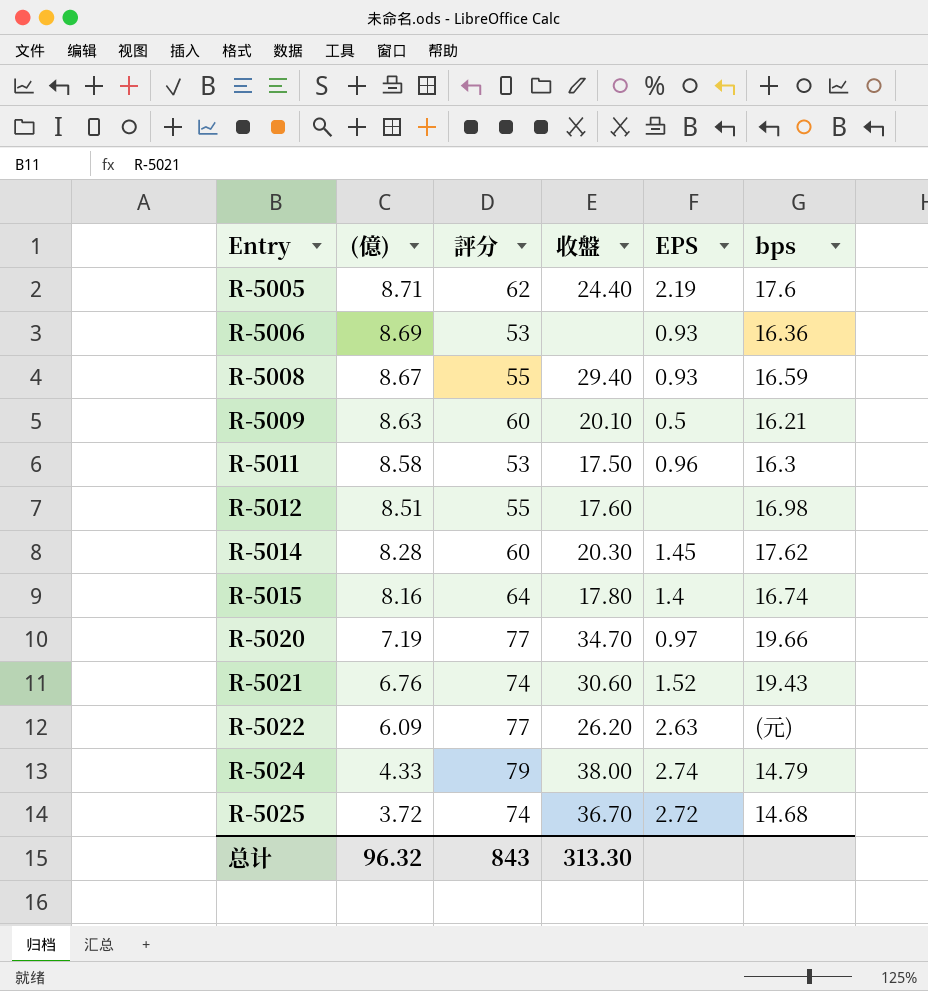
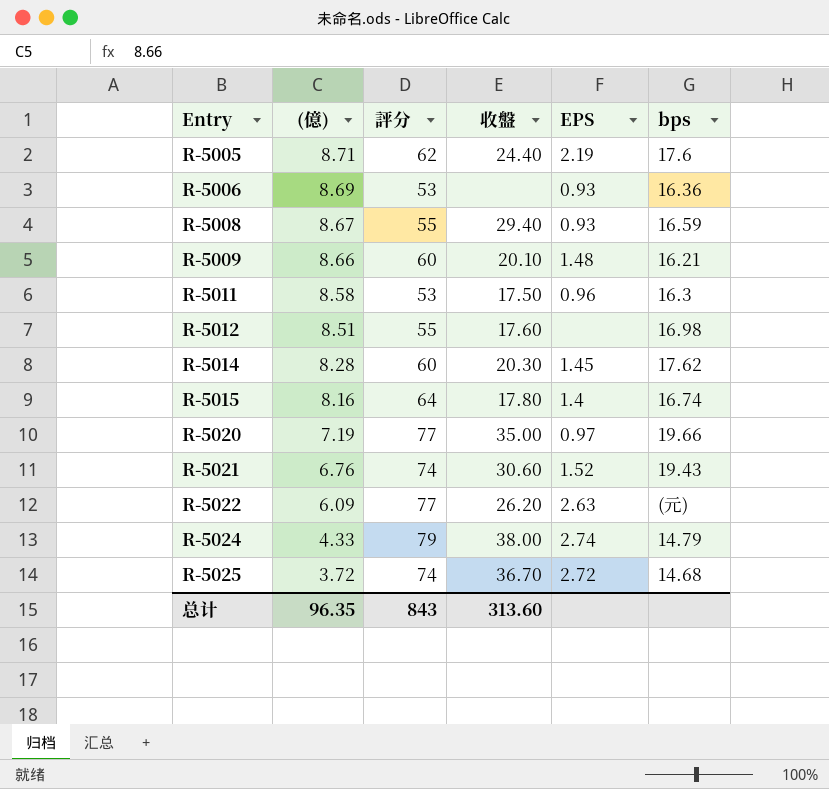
R-5009 | (億): 8.63 -> 8.66
R-5009 | EPS: 0.5 -> 1.48
R-5020 | 收盤: 34.70 -> 35.00
总计 | (億): 96.32 -> 96.35
总计 | 收盤: 313.30 -> 313.60

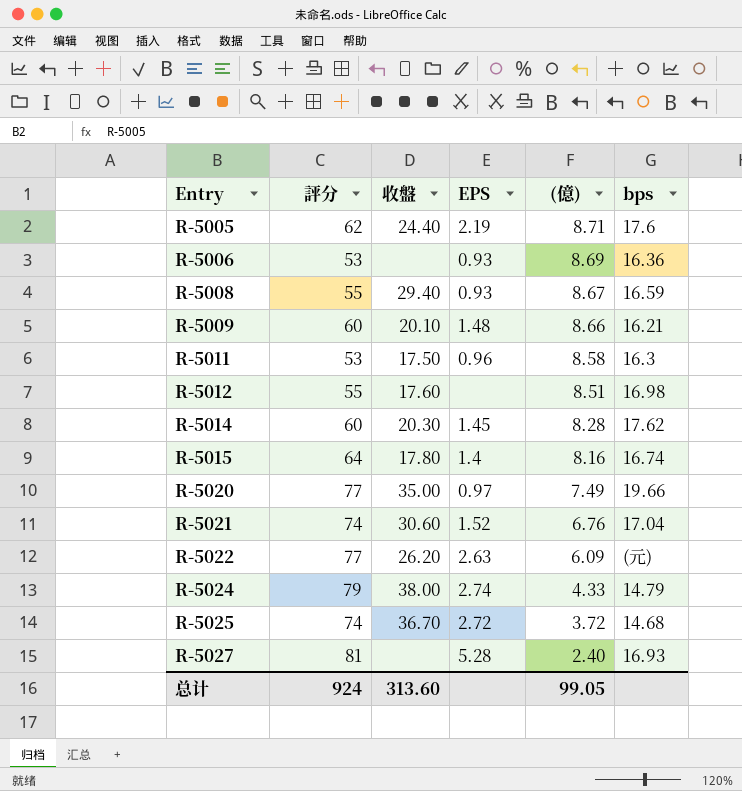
column (億) | position: 2 -> 5
R-5020 | (億): 7.19 -> 7.49
R-5021 | bps: 19.43 -> 17.04
row R-5027: none -> 81 | none | 5.28 | 2.40 | 16.93
总计 | 評分: 843 -> 924
总计 | (億): 96.35 -> 99.05

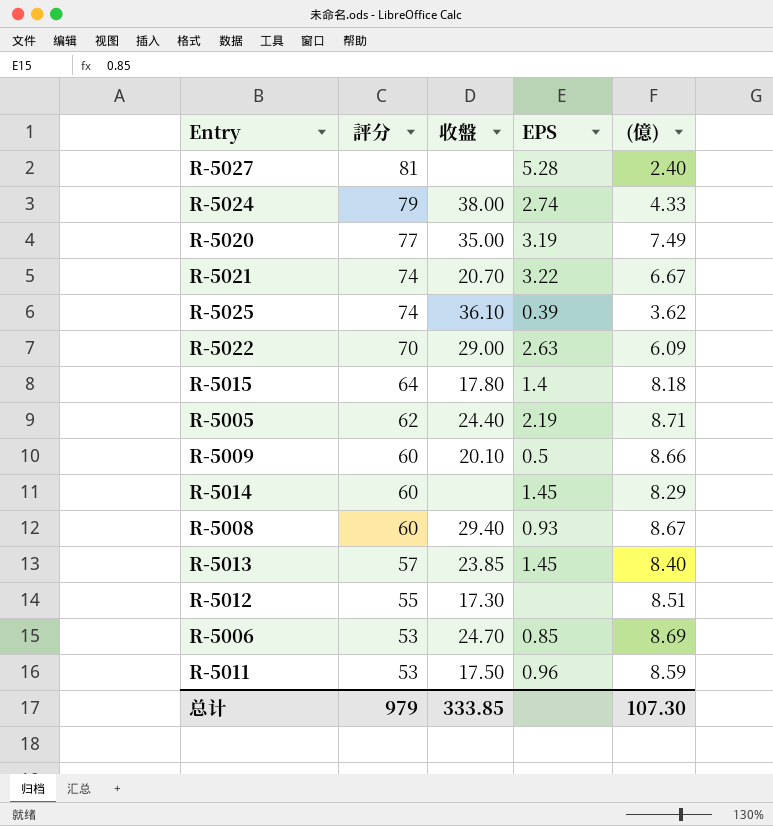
row order: Entry ascending -> 評分 descending
column bps | position: 6 -> none
R-5020 | EPS: 0.97 -> 3.19
R-5021 | 收盤: 30.60 -> 20.70
R-5021 | EPS: 1.52 -> 3.22
R-5021 | (億): 6.76 -> 6.67
R-5025 | 收盤: 36.70 -> 36.10
R-5025 | EPS: 2.72 -> 0.39
R-5025 | (億): 3.72 -> 3.62
R-5022 | 評分: 77 -> 70
R-5022 | 收盤: 26.20 -> 29.00
R-5015 | (億): 8.16 -> 8.18
R-5009 | EPS: 1.48 -> 0.5
R-5014 | 收盤: 20.30 -> none
R-5014 | (億): 8.28 -> 8.29
R-5008 | 評分: 55 -> 60
row R-5013: none -> 57 | 23.85 | 1.45 | 8.40
R-5012 | 收盤: 17.60 -> 17.30
R-5006 | 收盤: none -> 24.70
R-5006 | EPS: 0.93 -> 0.85
R-5011 | (億): 8.58 -> 8.59
总计 | 評分: 924 -> 979
总计 | 收盤: 313.60 -> 333.85
总计 | (億): 99.05 -> 107.30

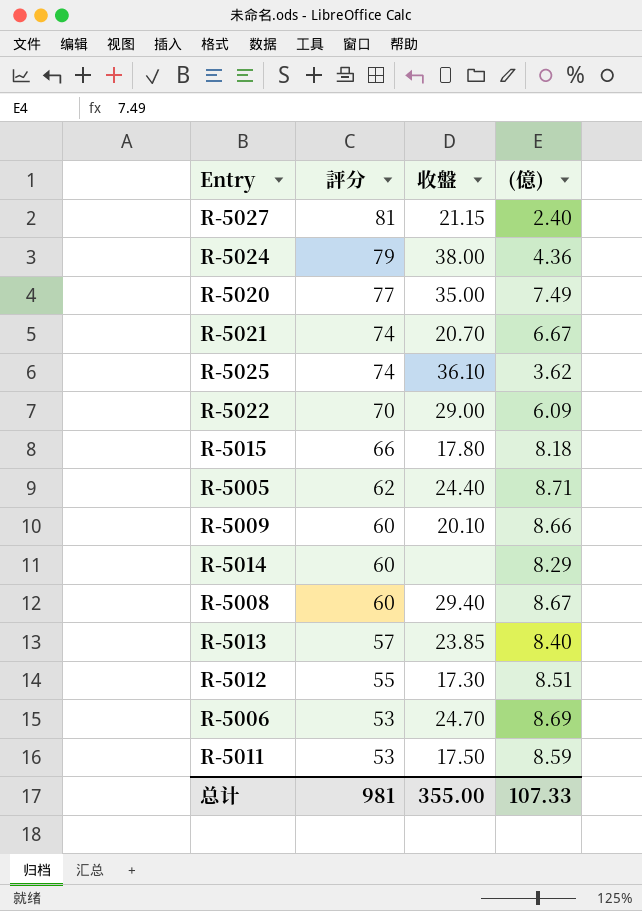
column EPS | position: 4 -> none
R-5027 | 收盤: none -> 21.15
R-5024 | (億): 4.33 -> 4.36
R-5015 | 評分: 64 -> 66
总计 | 評分: 979 -> 981
总计 | 收盤: 333.85 -> 355.00
总计 | (億): 107.30 -> 107.33

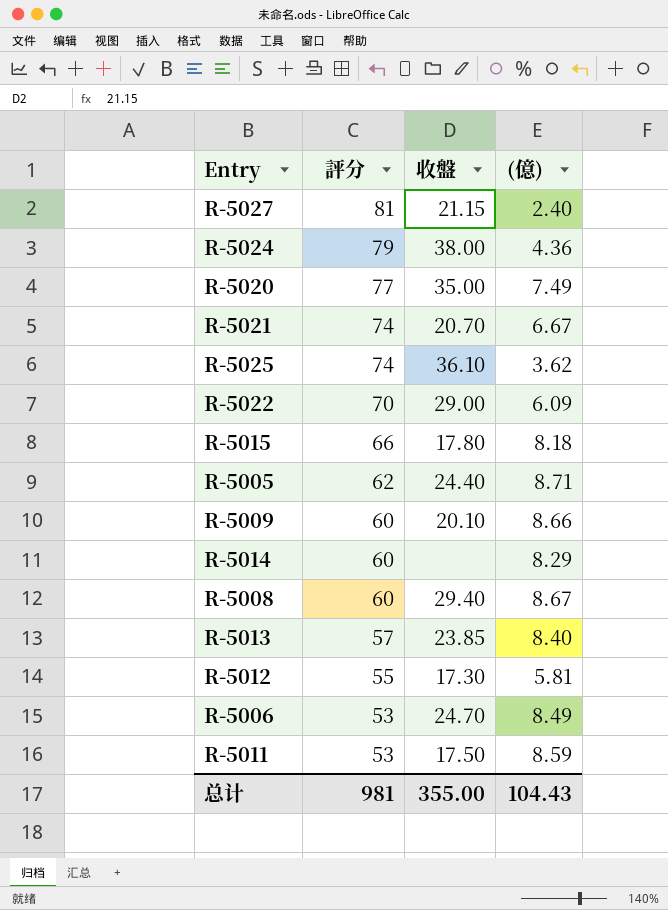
R-5012 | (億): 8.51 -> 5.81
R-5006 | (億): 8.69 -> 8.49
总计 | (億): 107.33 -> 104.43

